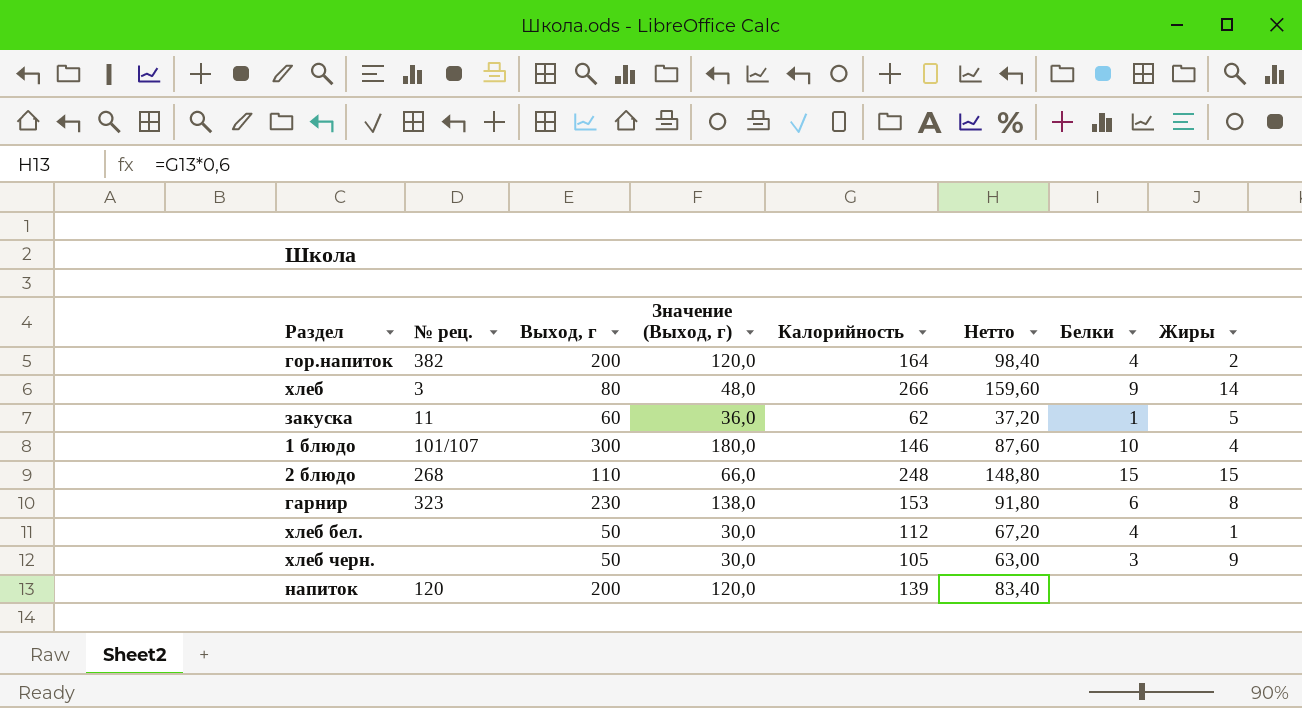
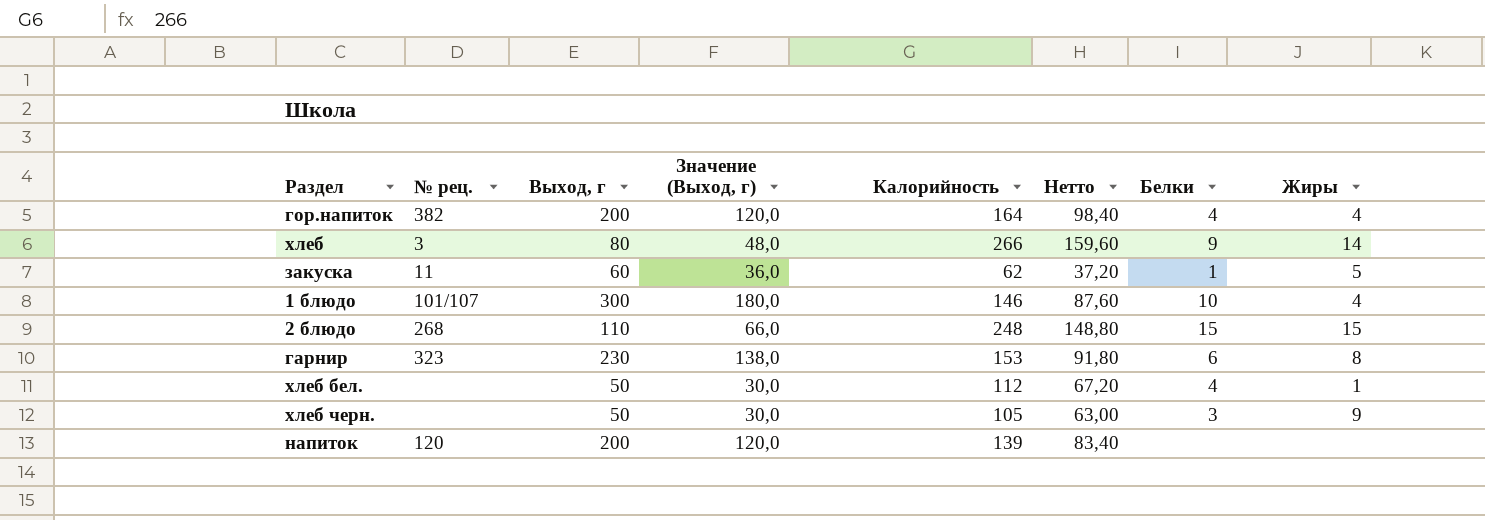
гор.напиток | Жиры: 2 -> 4

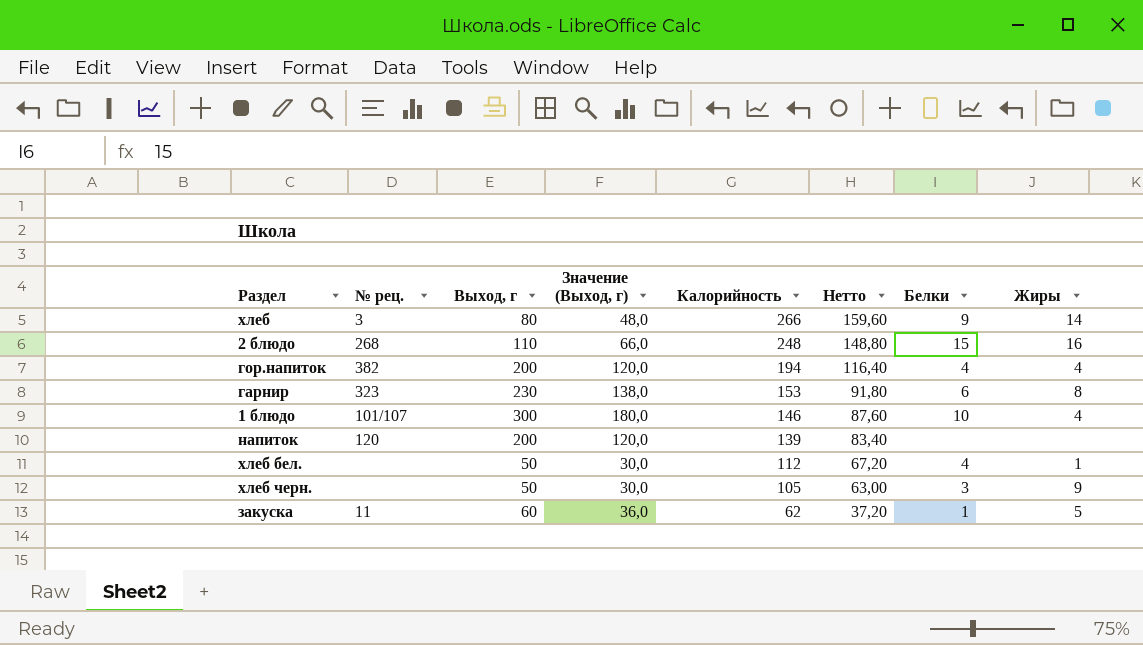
row order: none -> Калорийность descending
2 блюдо | Жиры: 15 -> 16
гор.напиток | Калорийность: 164 -> 194
гор.напиток | Нетто: 98,40 -> 116,40

